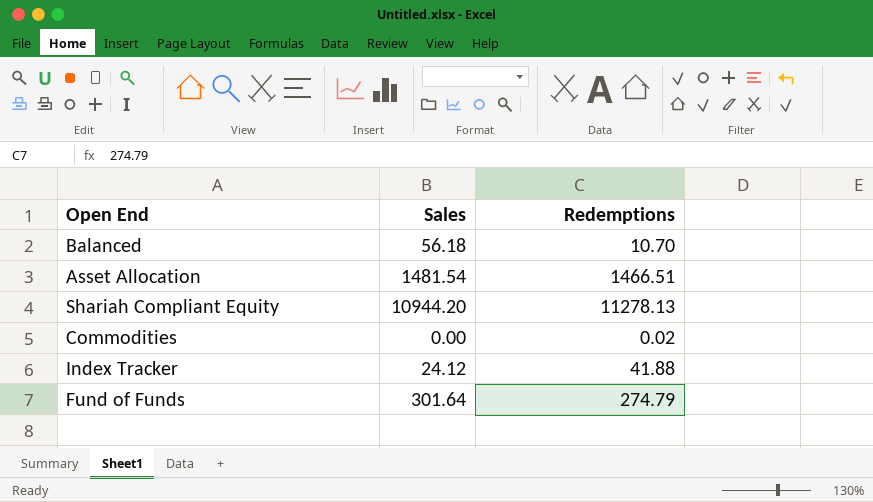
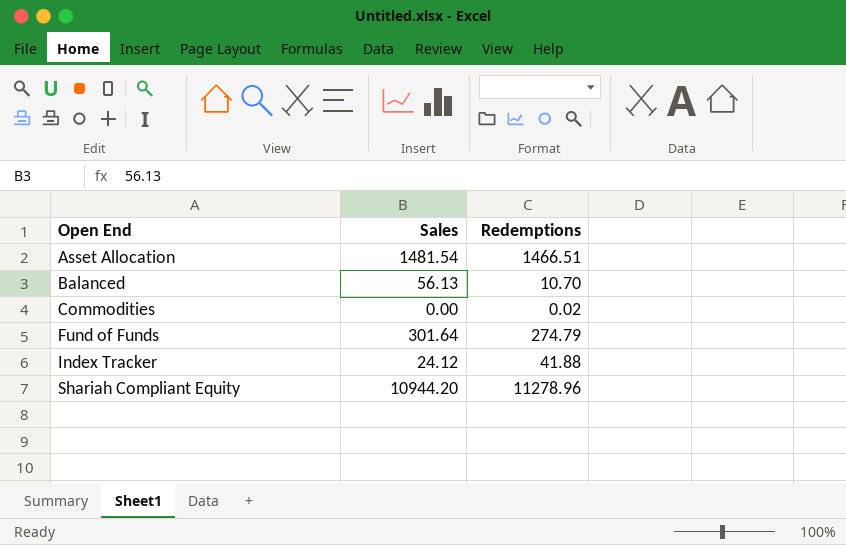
row order: none -> Open End ascending
Balanced | Sales: 56.18 -> 56.13
Shariah Compliant Equity | Redemptions: 11278.13 -> 11278.96

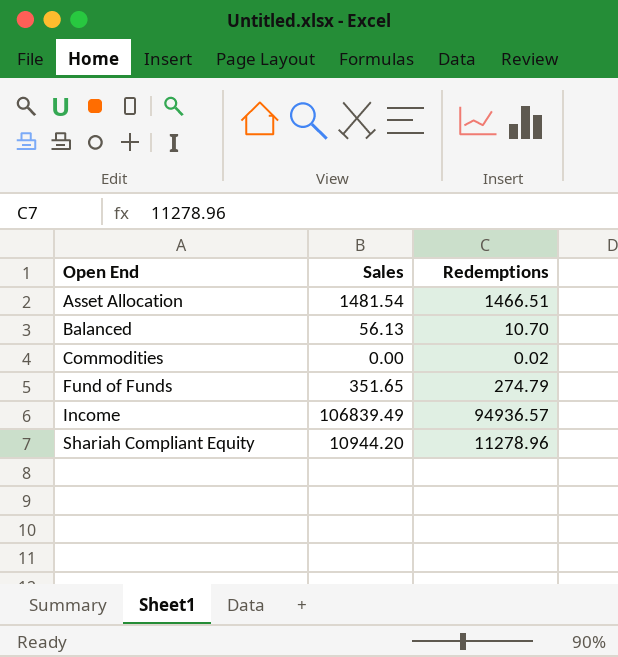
row Index Tracker: 24.12 | 41.88 -> none
Fund of Funds | Sales: 301.64 -> 351.65
row Income: none -> 106839.49 | 94936.57

